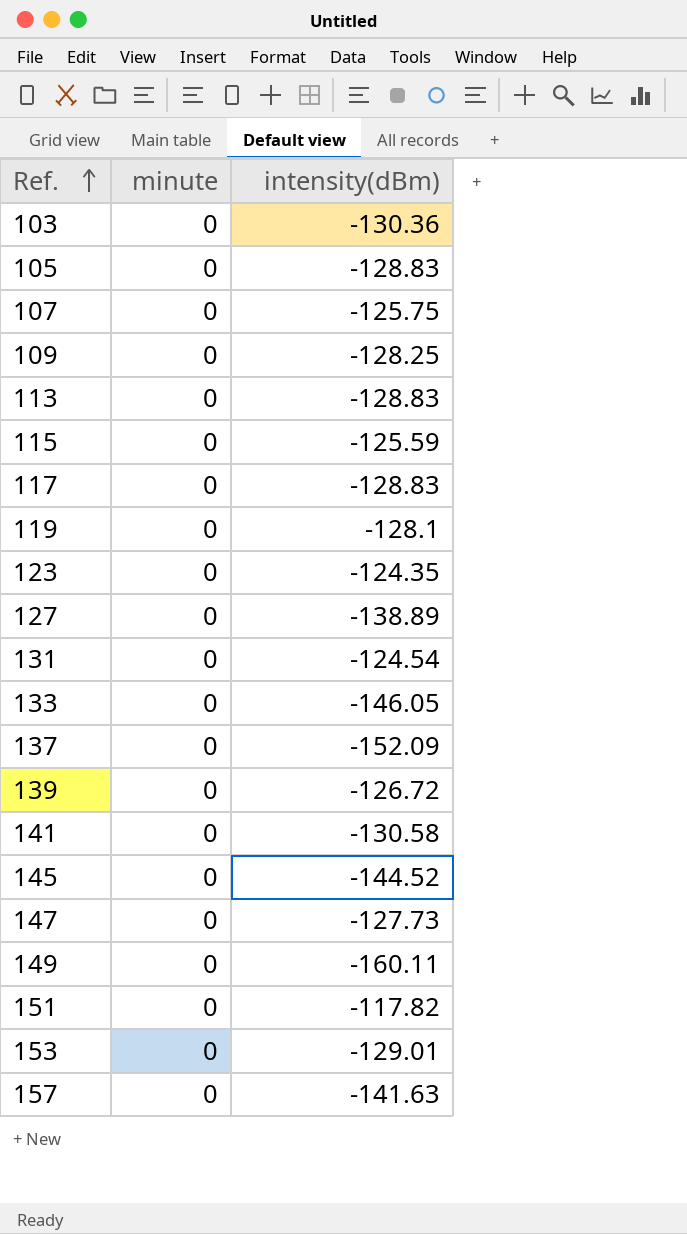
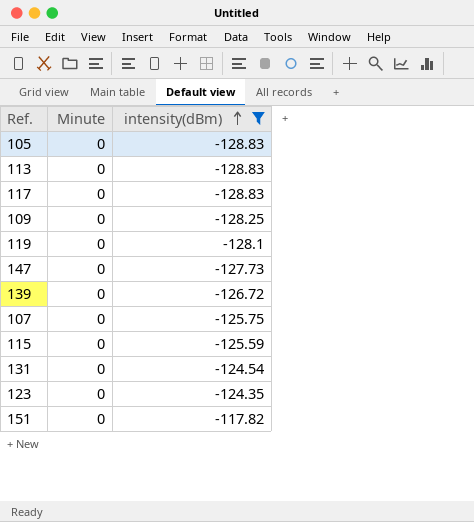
filter: none -> intensity(dBm) >= -128.83
row order: Ref. ascending -> intensity(dBm) ascending
column name: minute -> Minute

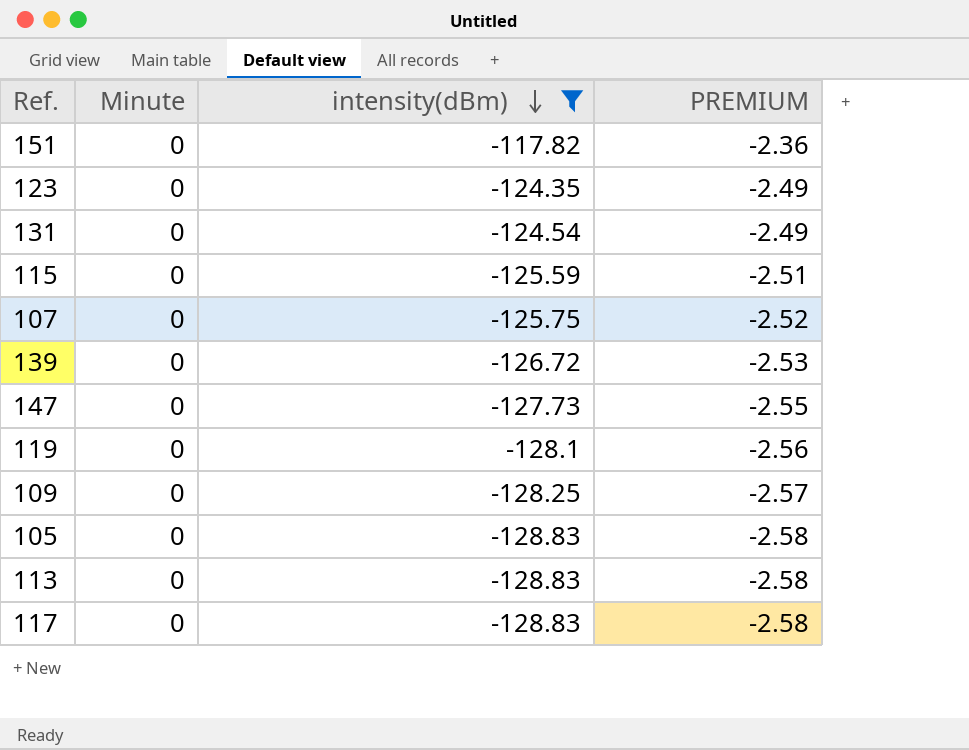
row order: intensity(dBm) ascending -> intensity(dBm) descending
column PREMIUM | formula: none -> [intensity(dBm)] * 0.02

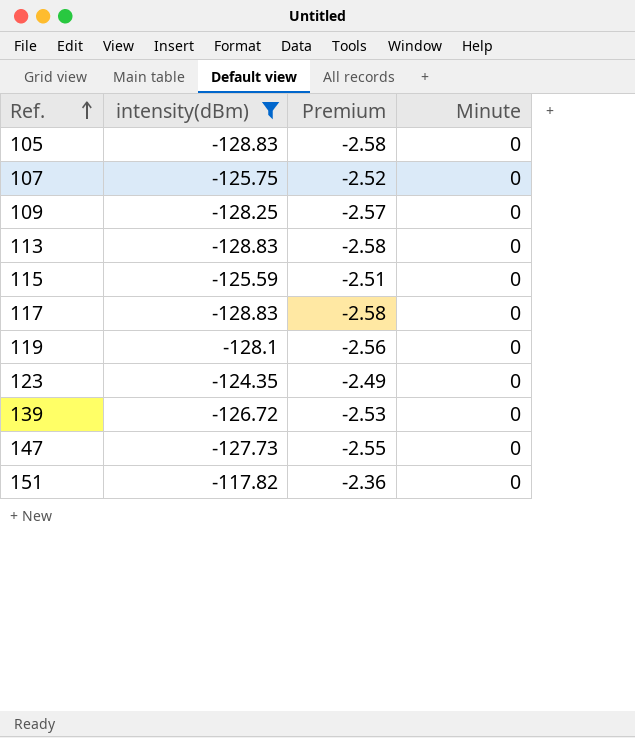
row order: intensity(dBm) descending -> Ref. ascending
column name: PREMIUM -> Premium
column Minute | position: 2 -> 4
row 131: 0 | -124.54 | -2.49 -> none

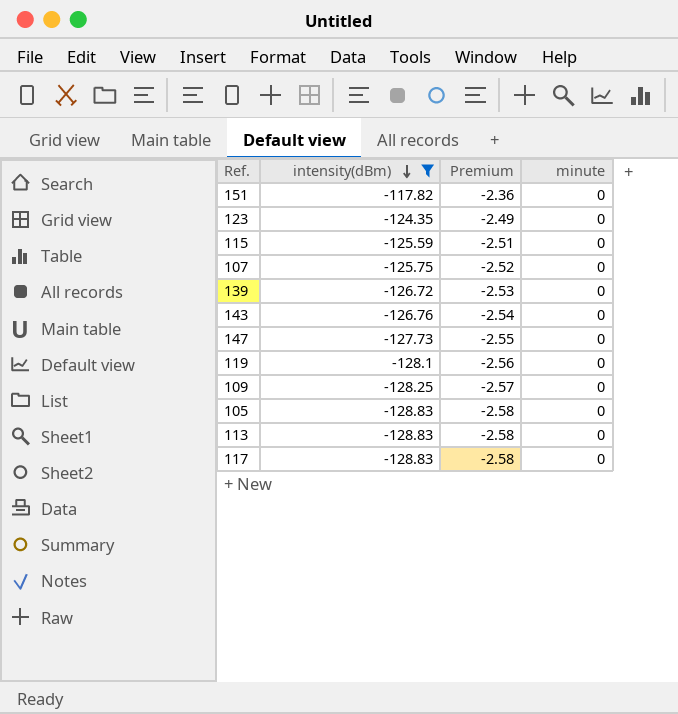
row order: Ref. ascending -> intensity(dBm) descending
column name: Minute -> minute
row 143: none -> -126.76 | -2.54 | 0

